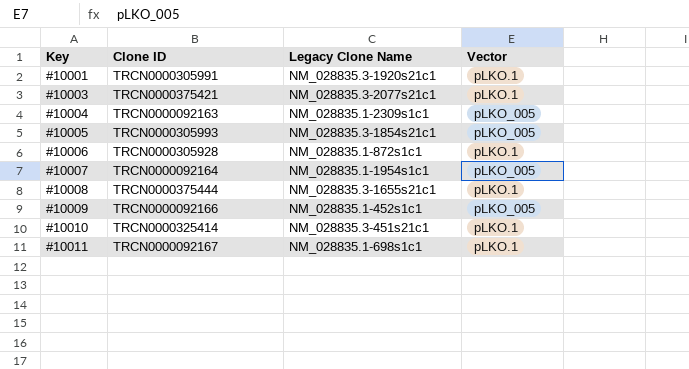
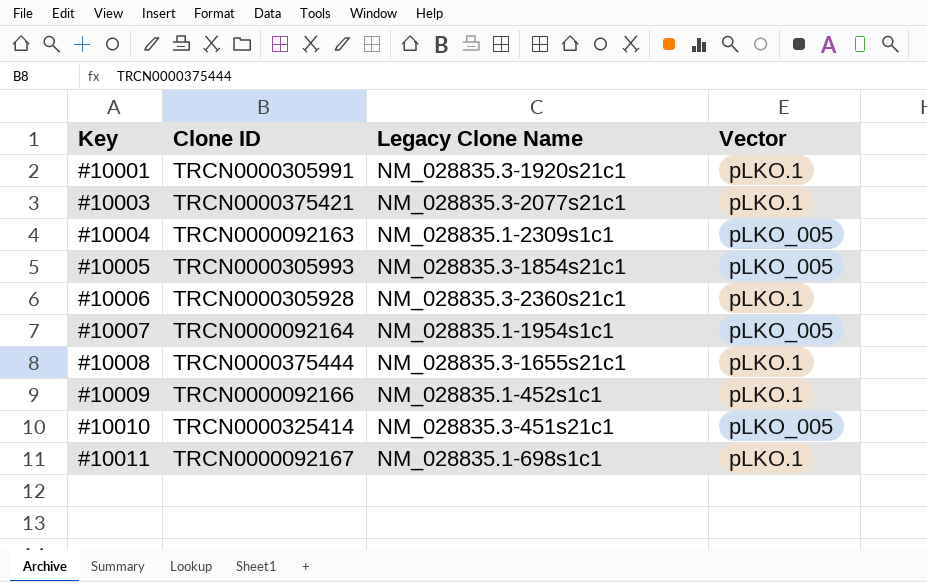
#10006 | Legacy Clone Name: NM_028835.1-872s1c1 -> NM_028835.3-2360s21c1
#10009 | Vector: pLKO_005 -> pLKO.1
#10010 | Vector: pLKO.1 -> pLKO_005

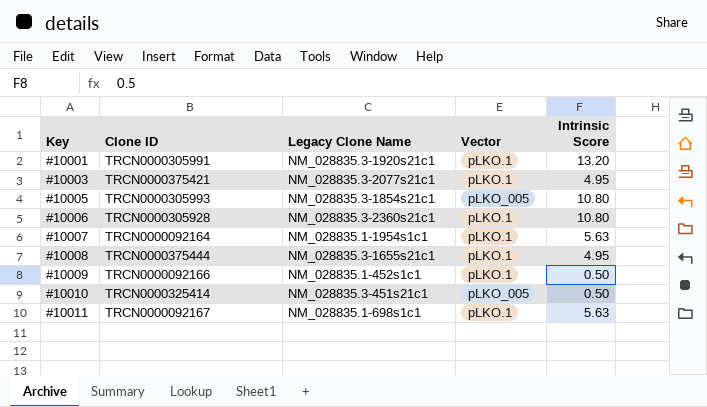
column Intrinsic Score | position: none -> 5
row #10004: TRCN0000092163 | NM_028835.1-2309s1c1 | pLKO_005 -> none
#10007 | Vector: pLKO_005 -> pLKO.1

